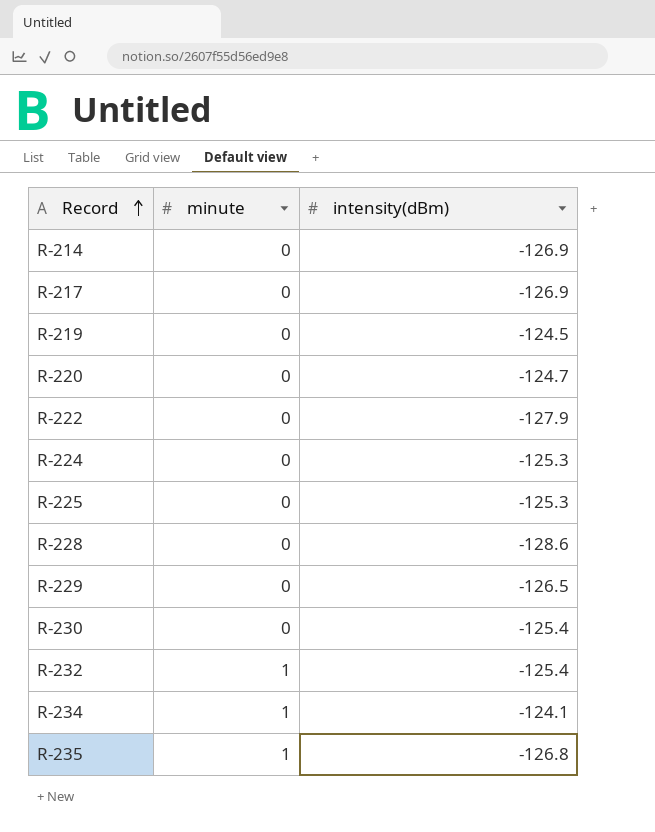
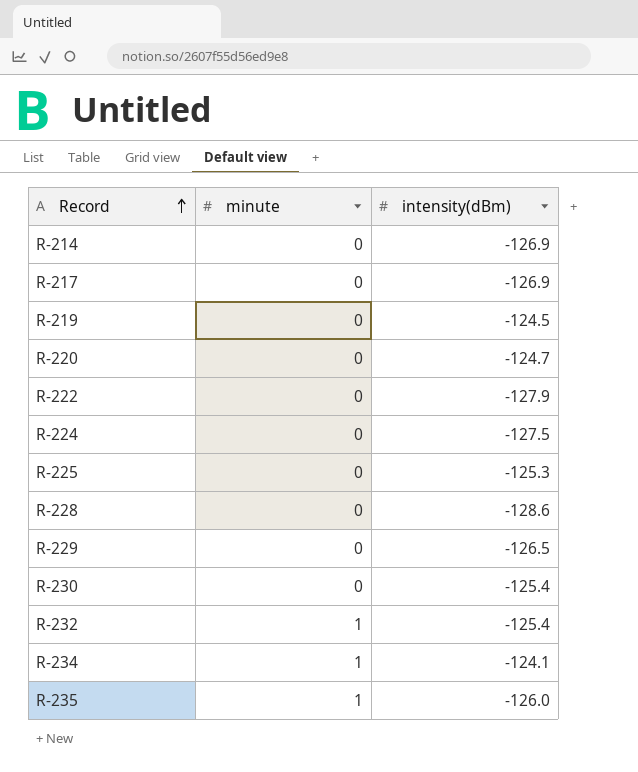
R-224 | intensity(dBm): -125.3 -> -127.5
R-235 | intensity(dBm): -126.8 -> -126.0

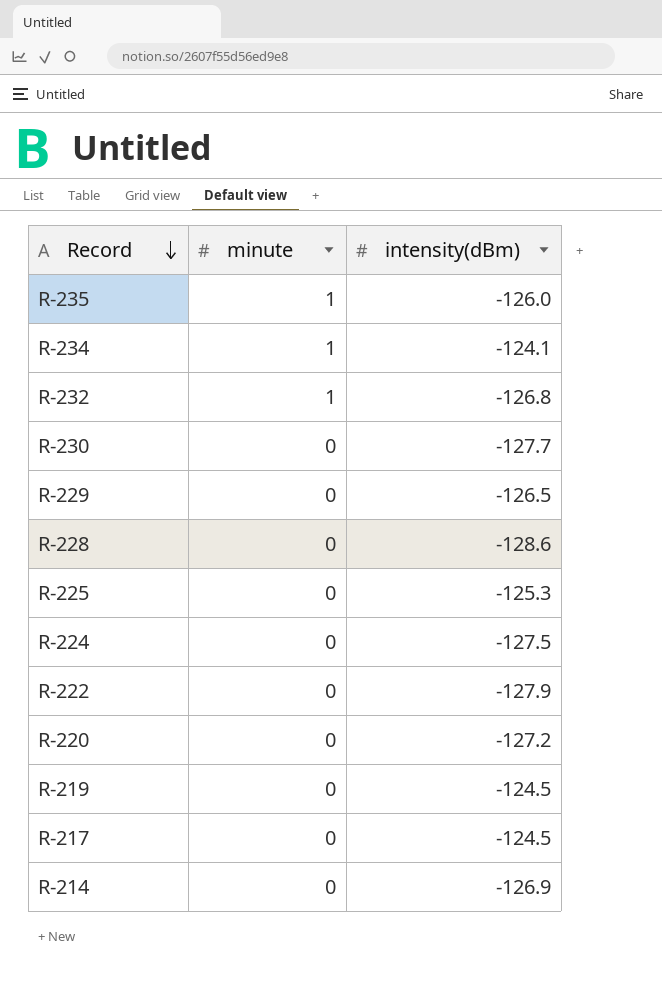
row order: Record ascending -> Record descending
R-232 | intensity(dBm): -125.4 -> -126.8
R-230 | intensity(dBm): -125.4 -> -127.7
R-220 | intensity(dBm): -124.7 -> -127.2
R-217 | intensity(dBm): -126.9 -> -124.5

